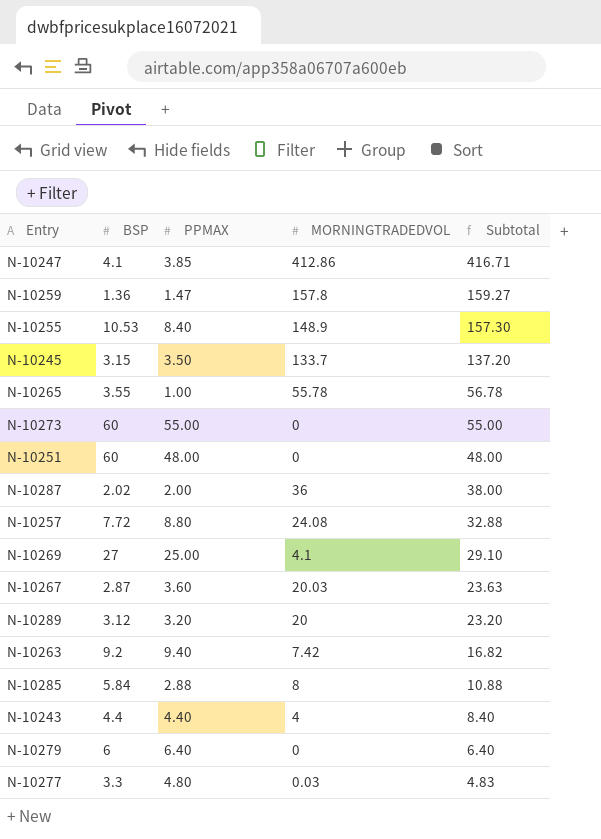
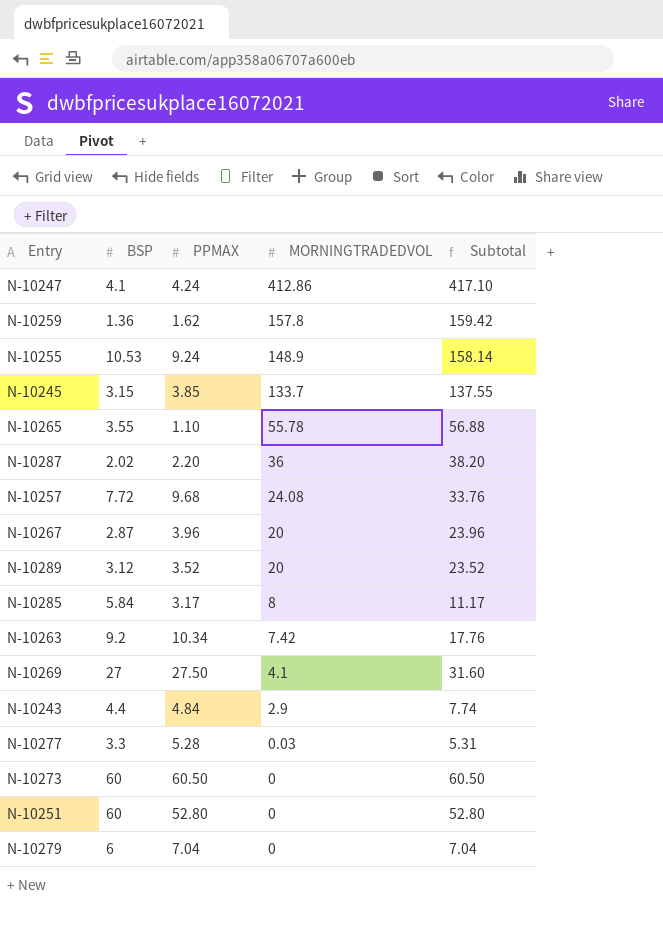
row order: Subtotal descending -> MORNINGTRADEDVOL descending
N-10247 | PPMAX: 3.85 -> 4.24
N-10247 | Subtotal: 416.71 -> 417.10
N-10259 | PPMAX: 1.47 -> 1.62
N-10259 | Subtotal: 159.27 -> 159.42
N-10255 | PPMAX: 8.40 -> 9.24
N-10255 | Subtotal: 157.30 -> 158.14
N-10245 | PPMAX: 3.50 -> 3.85
N-10245 | Subtotal: 137.20 -> 137.55
N-10265 | PPMAX: 1.00 -> 1.10
N-10265 | Subtotal: 56.78 -> 56.88
N-10287 | PPMAX: 2.00 -> 2.20
N-10287 | Subtotal: 38.00 -> 38.20
N-10257 | PPMAX: 8.80 -> 9.68
N-10257 | Subtotal: 32.88 -> 33.76
N-10267 | PPMAX: 3.60 -> 3.96
N-10267 | MORNINGTRADEDVOL: 20.03 -> 20
N-10267 | Subtotal: 23.63 -> 23.96
N-10289 | PPMAX: 3.20 -> 3.52
N-10289 | Subtotal: 23.20 -> 23.52
N-10285 | PPMAX: 2.88 -> 3.17
N-10285 | Subtotal: 10.88 -> 11.17
N-10263 | PPMAX: 9.40 -> 10.34
N-10263 | Subtotal: 16.82 -> 17.76
N-10269 | PPMAX: 25.00 -> 27.50
N-10269 | Subtotal: 29.10 -> 31.60
N-10243 | PPMAX: 4.40 -> 4.84
N-10243 | MORNINGTRADEDVOL: 4 -> 2.9
N-10243 | Subtotal: 8.40 -> 7.74
N-10277 | PPMAX: 4.80 -> 5.28
N-10277 | Subtotal: 4.83 -> 5.31
N-10273 | PPMAX: 55.00 -> 60.50
N-10273 | Subtotal: 55.00 -> 60.50
N-10251 | PPMAX: 48.00 -> 52.80
N-10251 | Subtotal: 48.00 -> 52.80
N-10279 | PPMAX: 6.40 -> 7.04
N-10279 | Subtotal: 6.40 -> 7.04

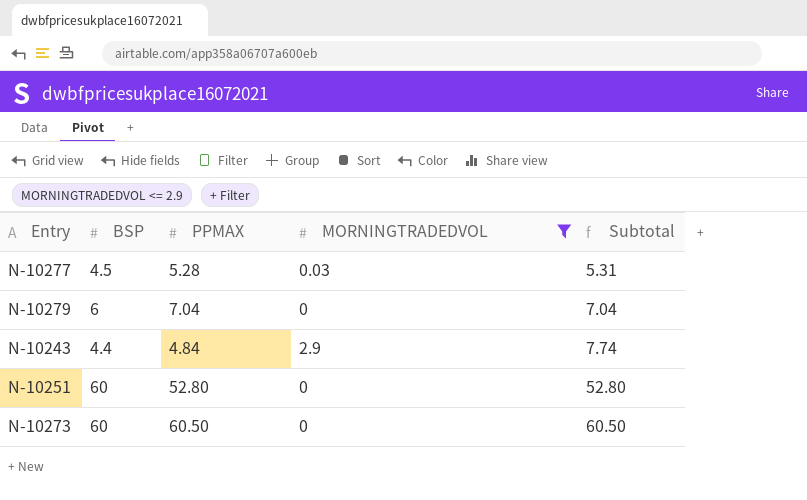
filter: none -> MORNINGTRADEDVOL <= 2.9
row order: MORNINGTRADEDVOL descending -> Subtotal ascending
N-10277 | BSP: 3.3 -> 4.5

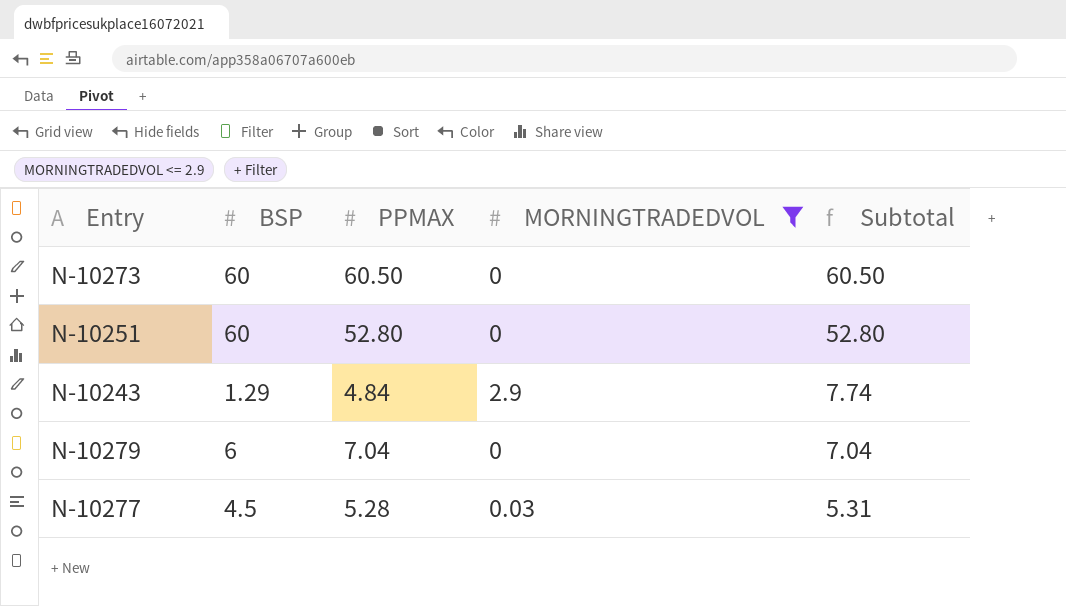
row order: Subtotal ascending -> Subtotal descending
N-10243 | BSP: 4.4 -> 1.29

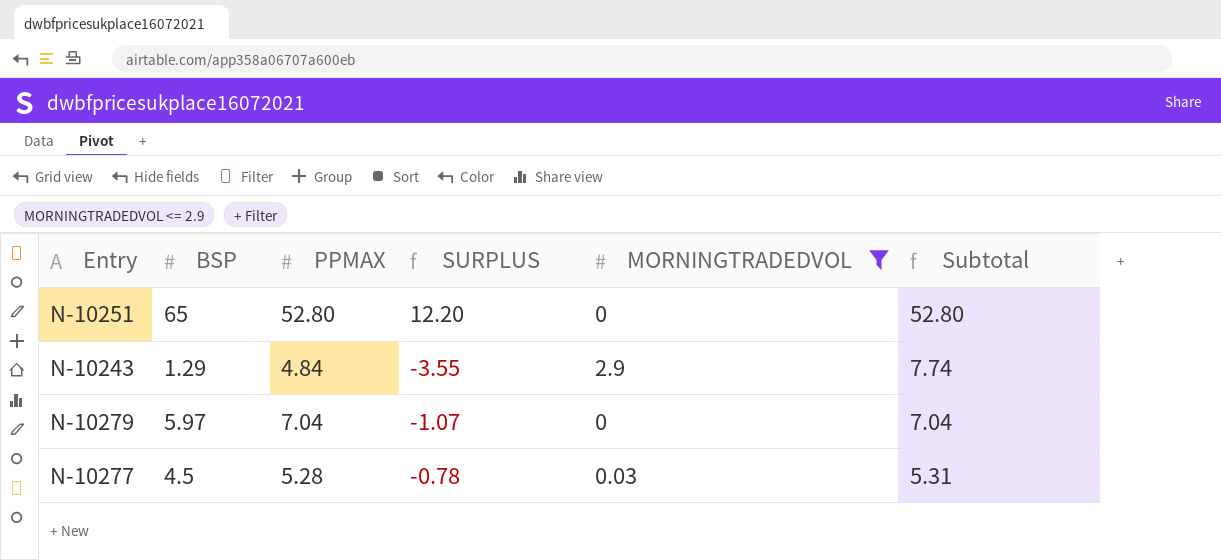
column SURPLUS | formula: none -> [BSP] - [PPMAX]
row N-10273: 60 | 60.50 | 0 | 60.50 -> none
N-10251 | BSP: 60 -> 65
N-10279 | BSP: 6 -> 5.97

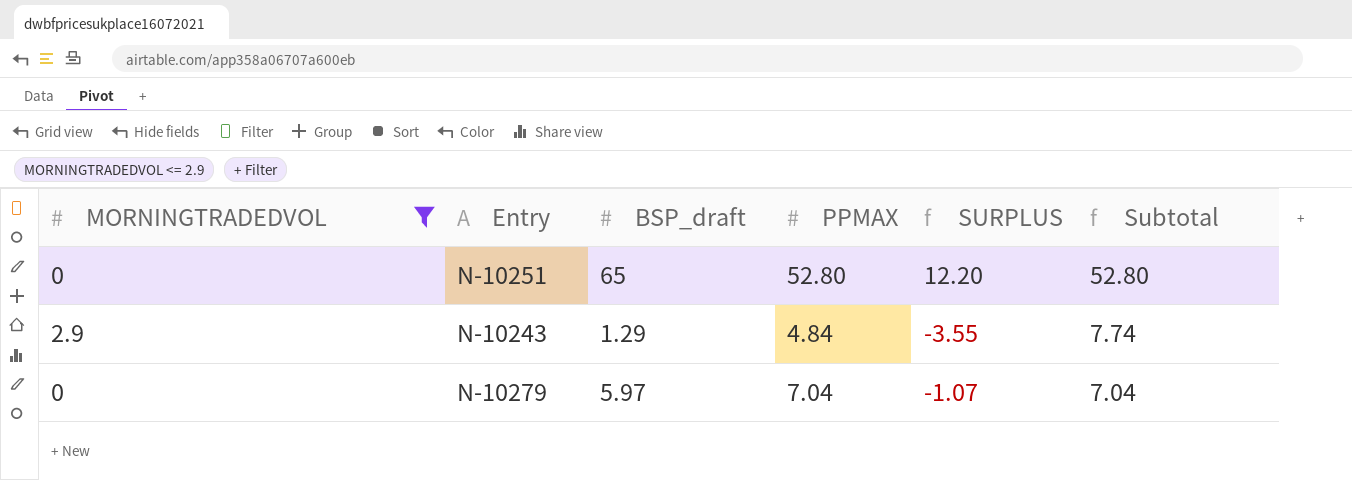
column MORNINGTRADEDVOL | position: 5 -> 1
column name: BSP -> BSP_draft
row N-10277: 4.5 | 5.28 | -0.78 | 0.03 | 5.31 -> none

